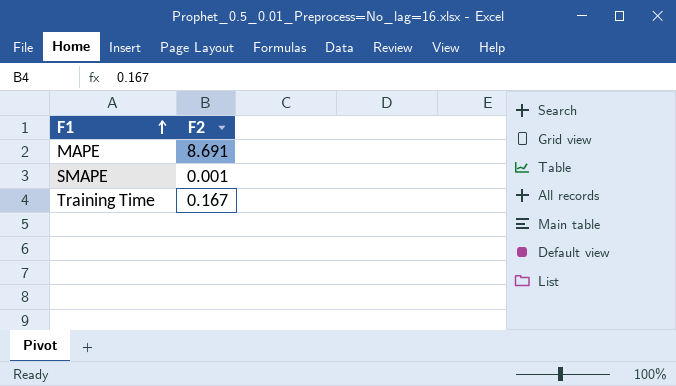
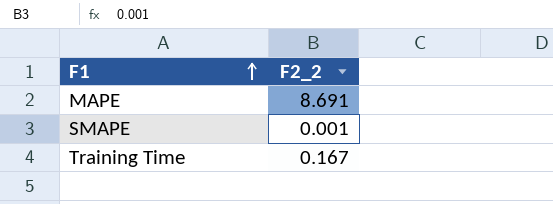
column name: F2 -> F2_2

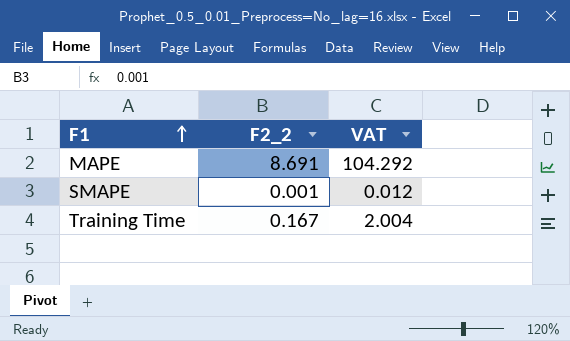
column VAT | formula: none -> [F2_2] * 12

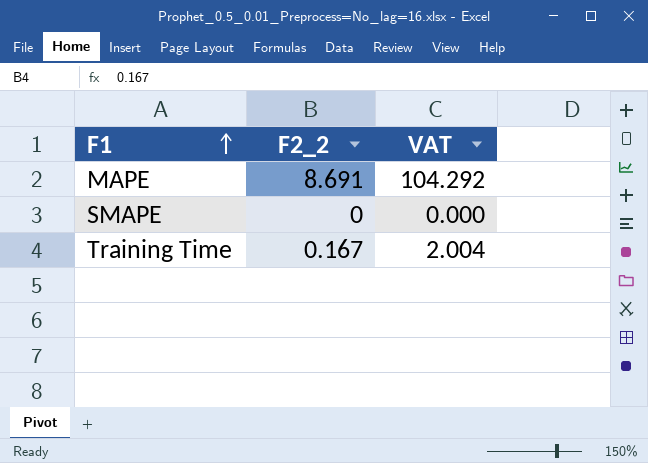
SMAPE | F2_2: 0.001 -> 0
SMAPE | VAT: 0.012 -> 0.000

